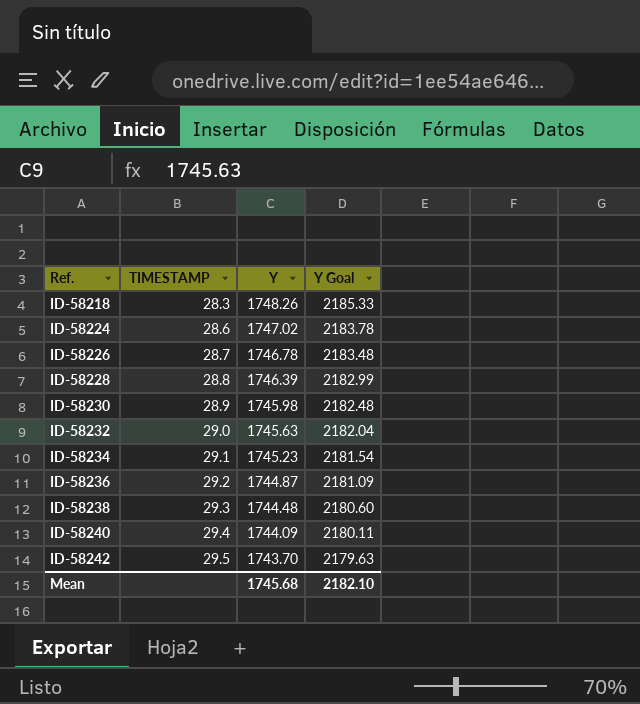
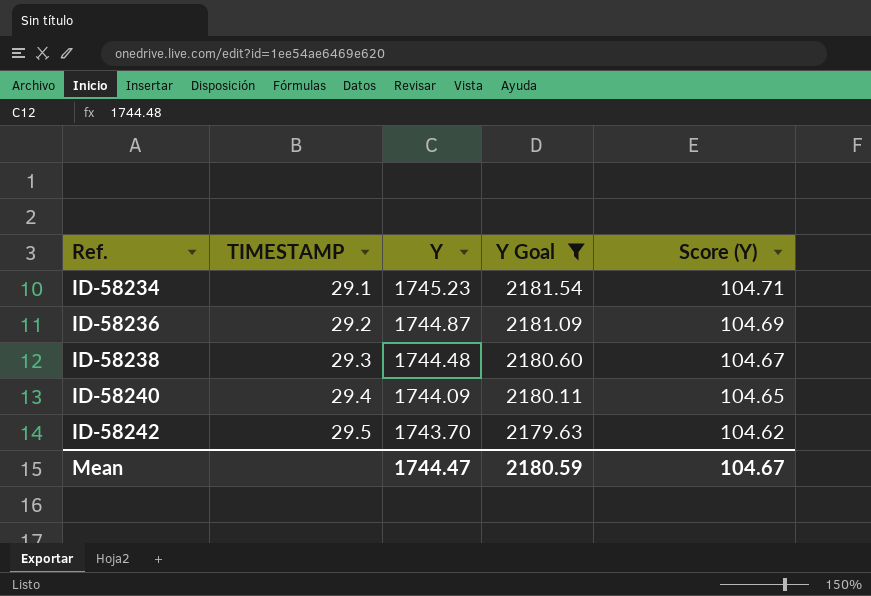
filter: none -> Y Goal <= 2181.54
column Score (Y) | formula: none -> [Y] * 0.06
Mean | Y: 1745.68 -> 1744.47
Mean | Y Goal: 2182.10 -> 2180.59

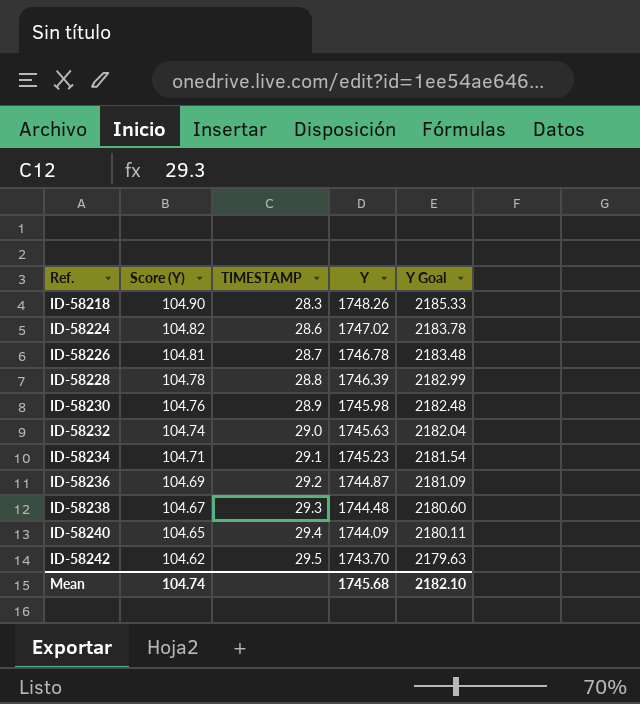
filter: Y Goal <= 2181.54 -> none
column Score (Y) | position: 5 -> 2
Mean | Score (Y): 104.67 -> 104.74
Mean | Y: 1744.47 -> 1745.68
Mean | Y Goal: 2180.59 -> 2182.10

